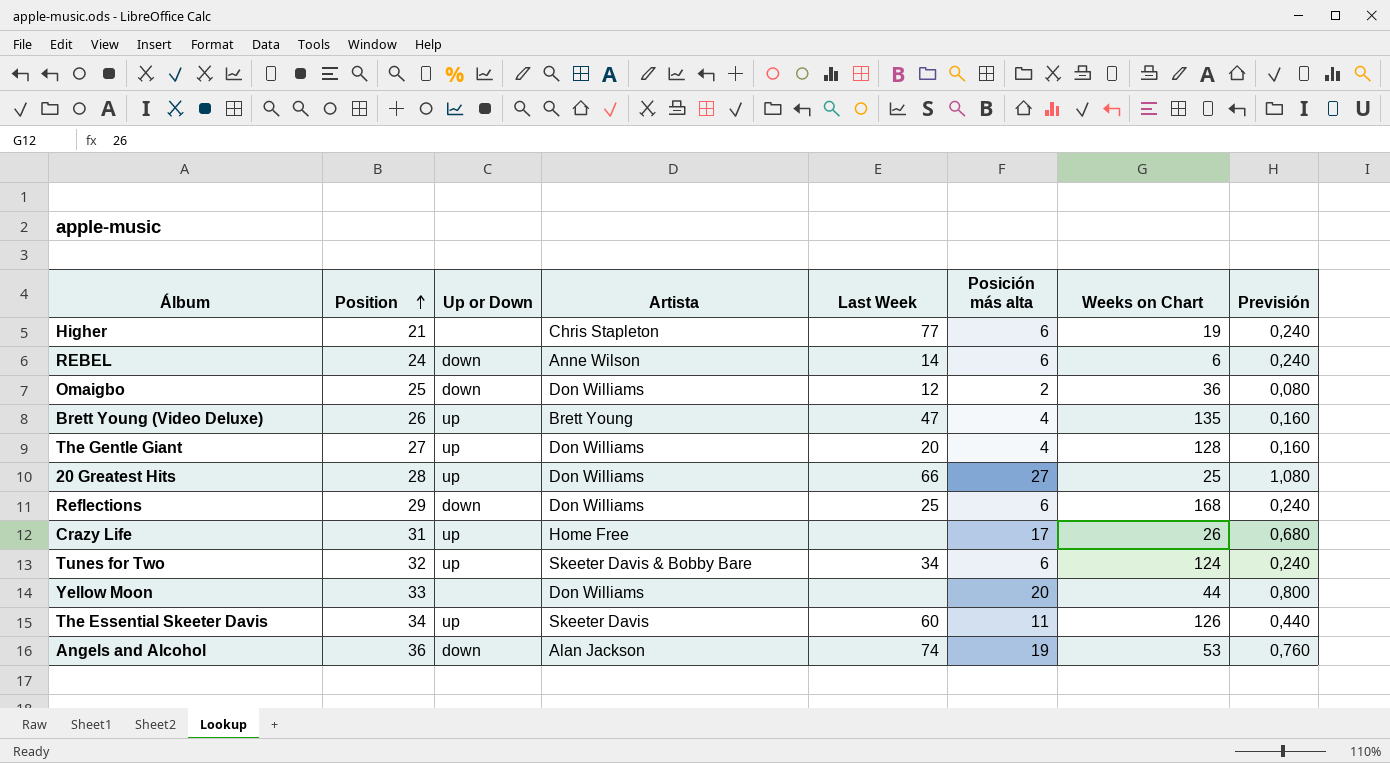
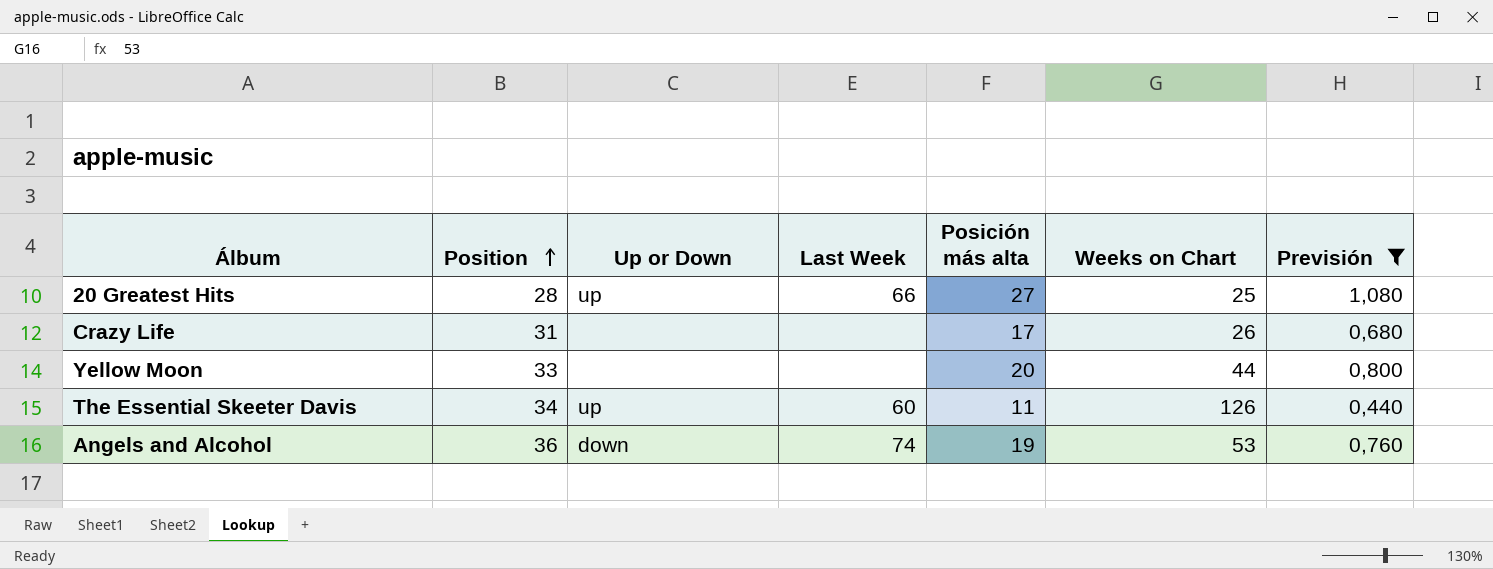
filter: none -> Previsión >= 0,440
column Artista | position: 4 -> none
Crazy Life | Up or Down: up -> none

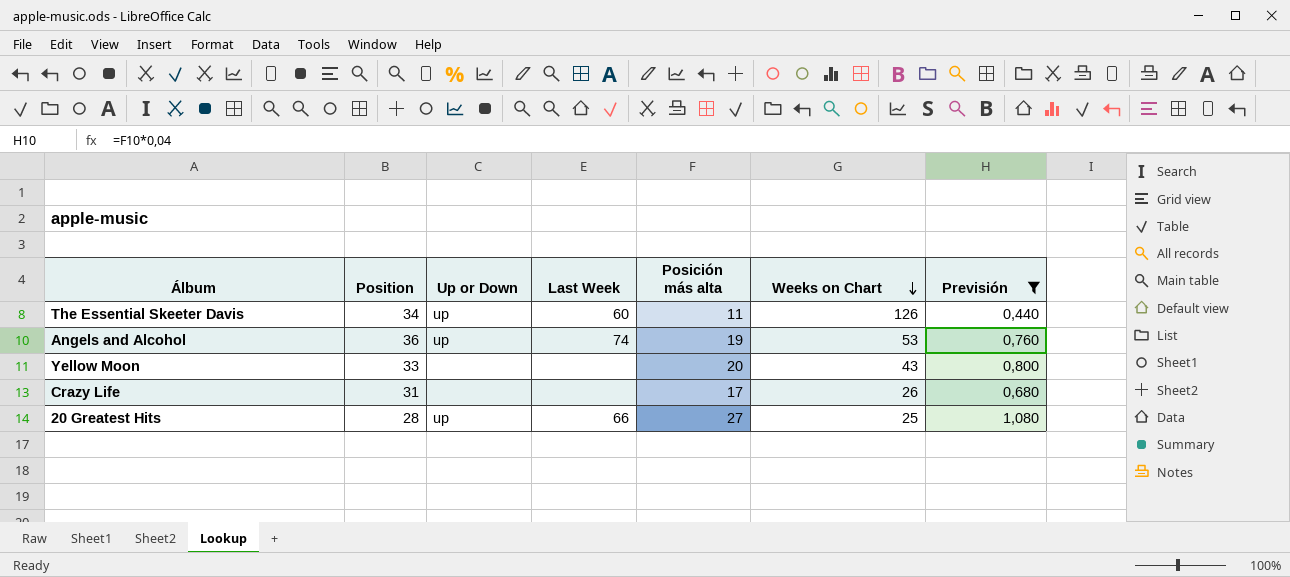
row order: Position ascending -> Weeks on Chart descending
Angels and Alcohol | Up or Down: down -> up
Yellow Moon | Weeks on Chart: 44 -> 43

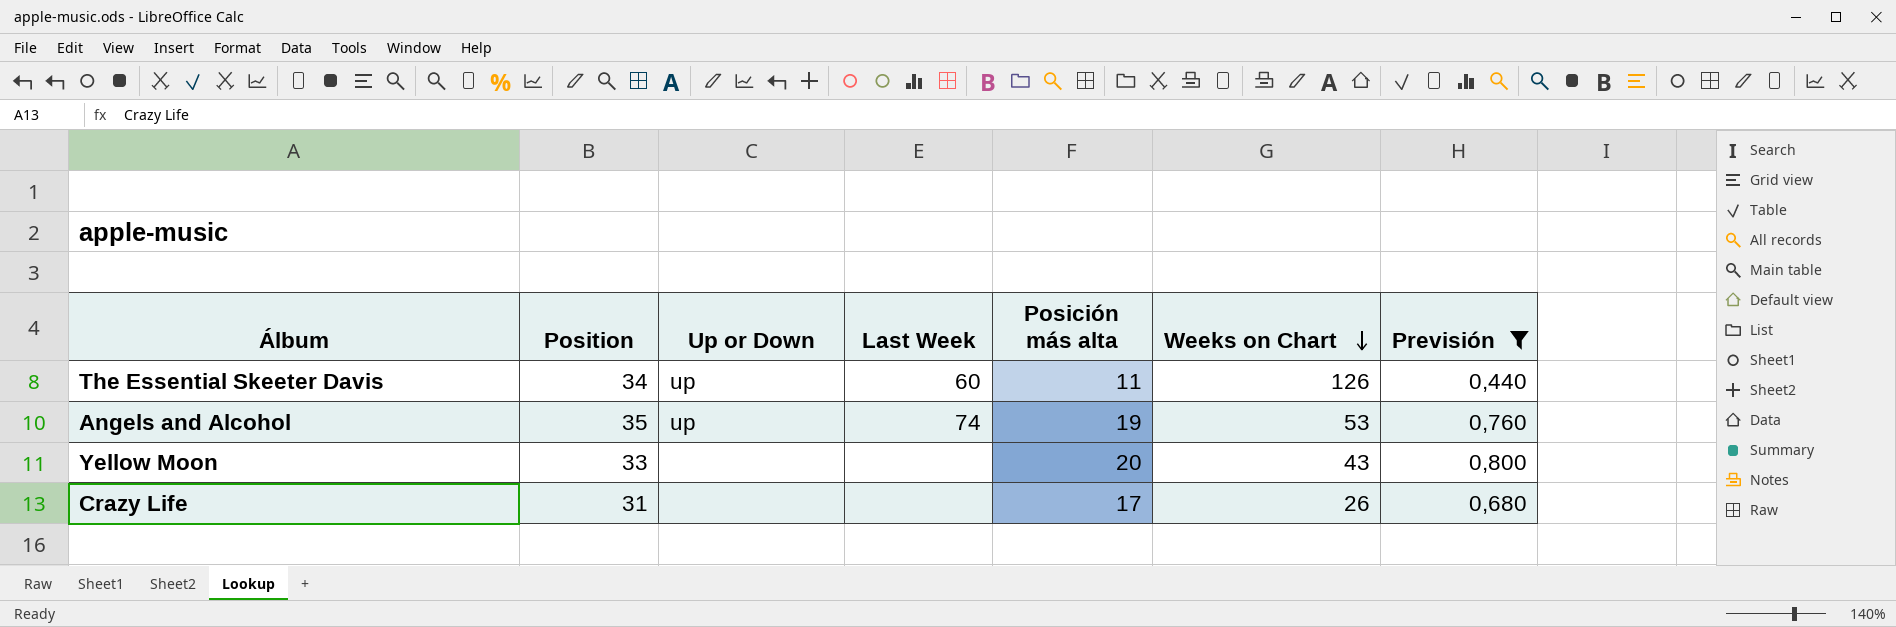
row 20 Greatest Hits: 28 | up | 66 | 27 | 25 | 1,080 -> none
Angels and Alcohol | Position: 36 -> 35

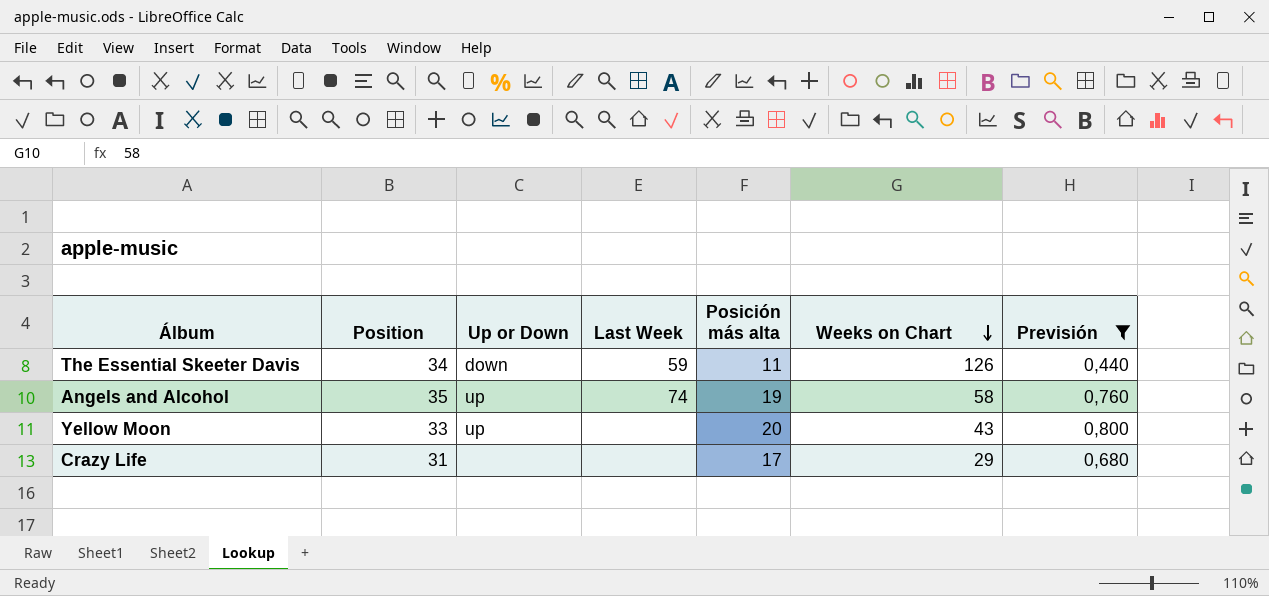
The Essential Skeeter Davis | Up or Down: up -> down
The Essential Skeeter Davis | Last Week: 60 -> 59
Angels and Alcohol | Weeks on Chart: 53 -> 58
Yellow Moon | Up or Down: none -> up
Crazy Life | Weeks on Chart: 26 -> 29

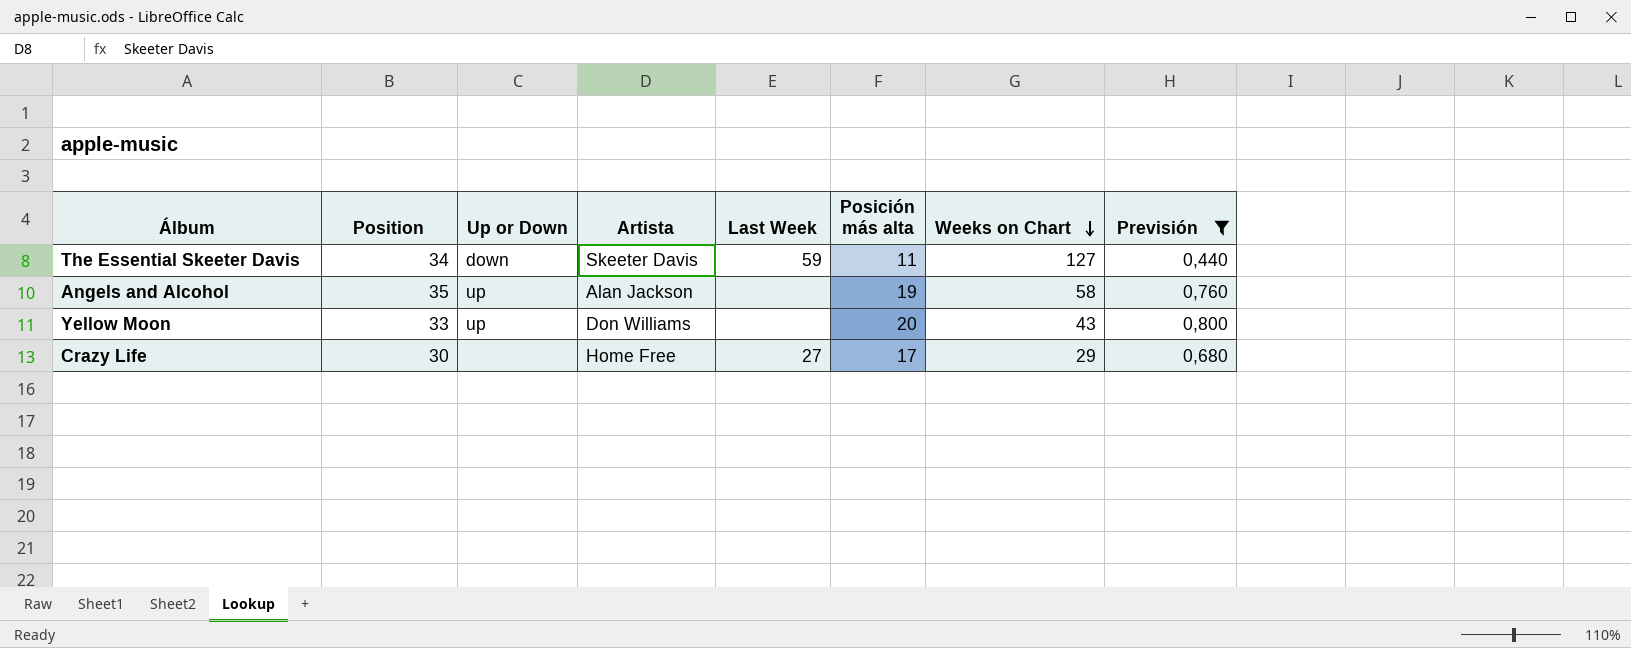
column Artista | position: none -> 4
The Essential Skeeter Davis | Weeks on Chart: 126 -> 127
Angels and Alcohol | Last Week: 74 -> none
Crazy Life | Position: 31 -> 30
Crazy Life | Last Week: none -> 27

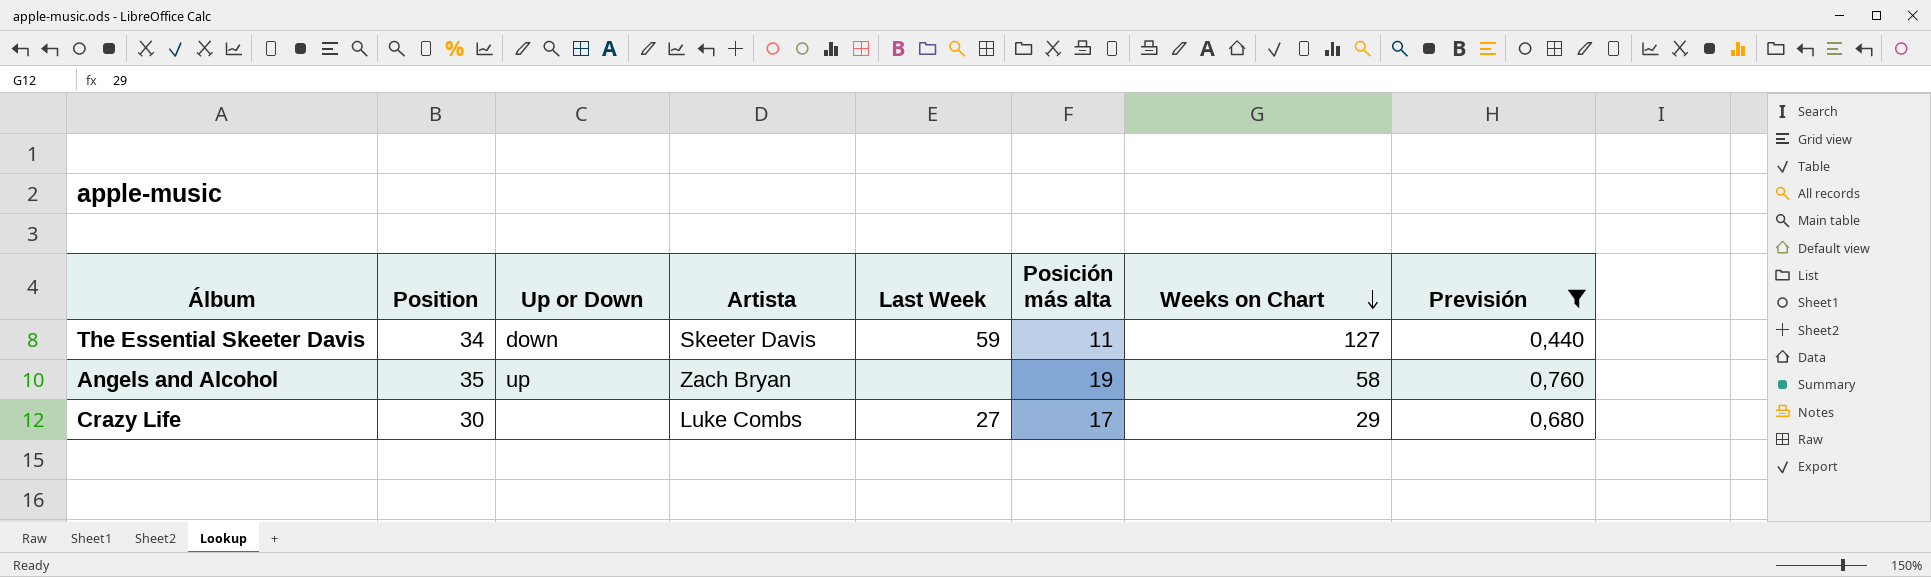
row Yellow Moon: 33 | up | Don Williams | none | 20 | 43 | 0,800 -> none
Angels and Alcohol | Artista: Alan Jackson -> Zach Bryan
Crazy Life | Artista: Home Free -> Luke Combs

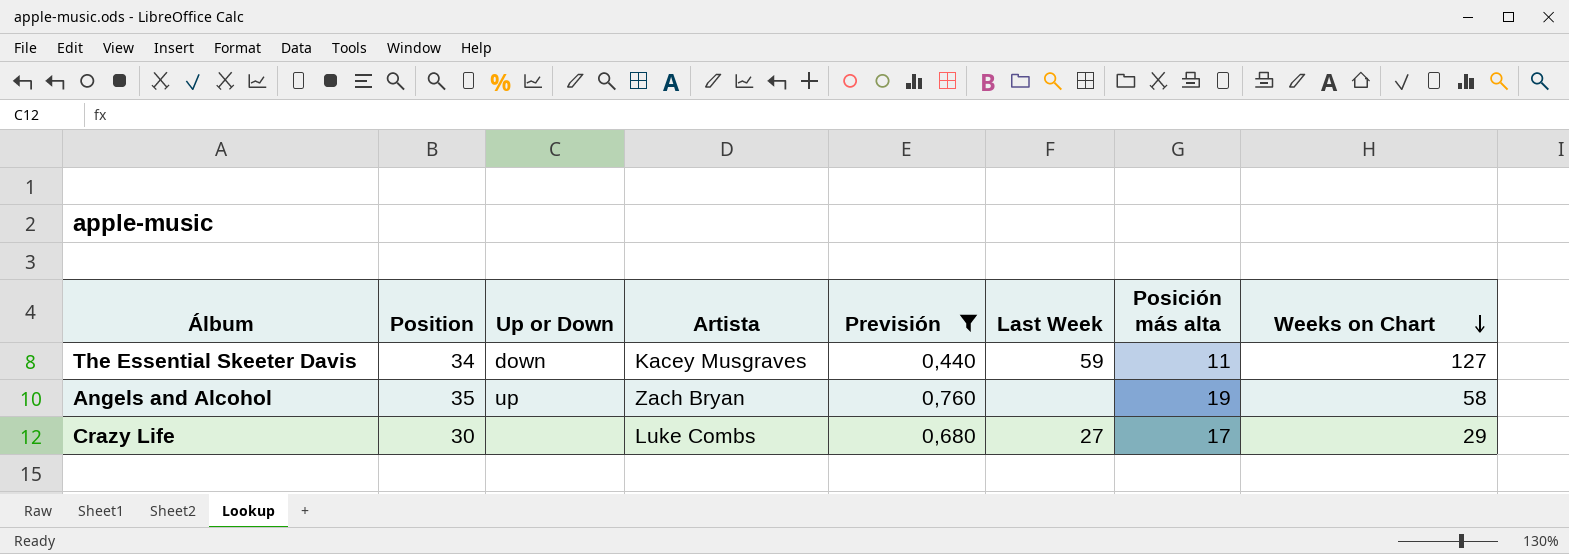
column Previsión | position: 8 -> 5
The Essential Skeeter Davis | Artista: Skeeter Davis -> Kacey Musgraves

